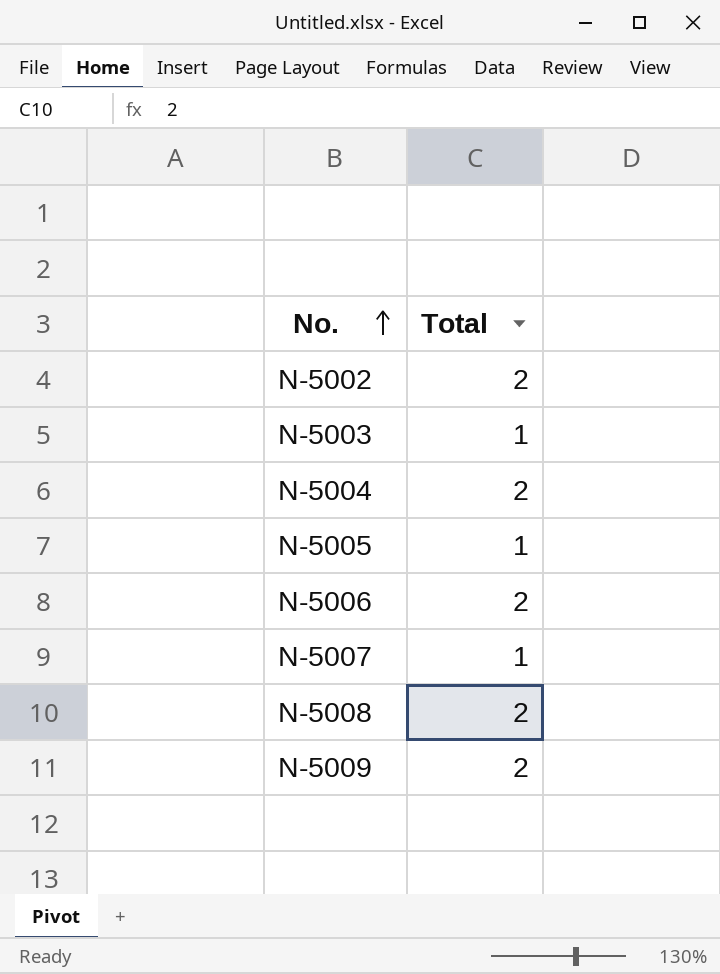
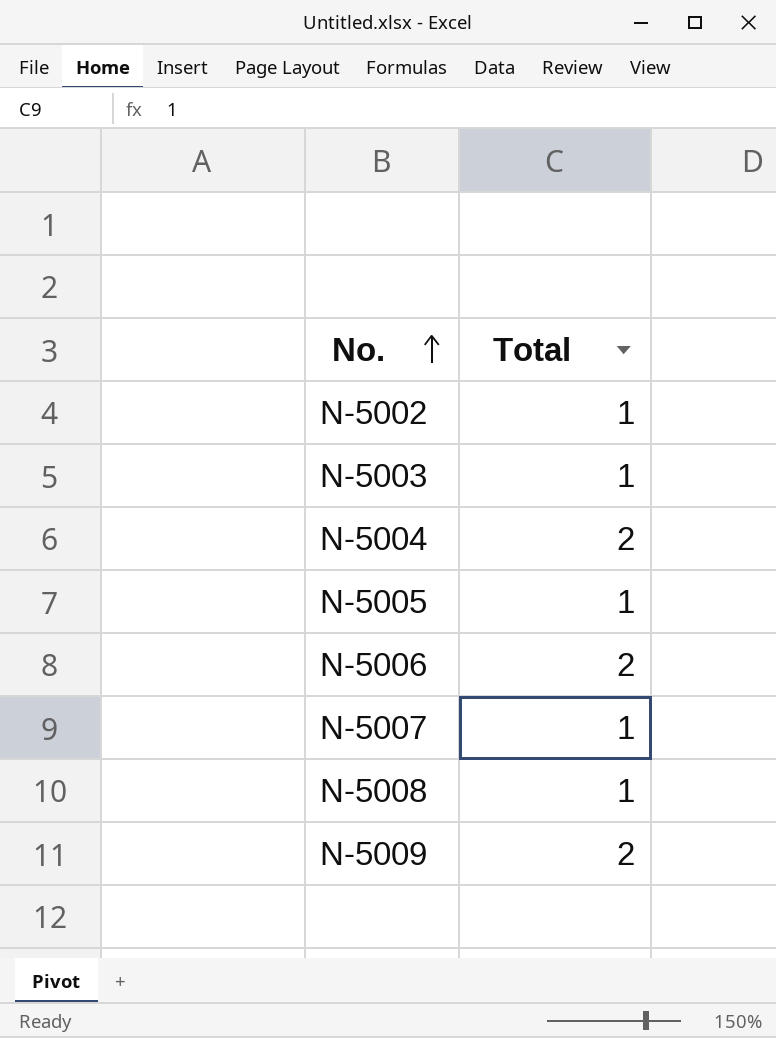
N-5002 | Total: 2 -> 1
N-5008 | Total: 2 -> 1

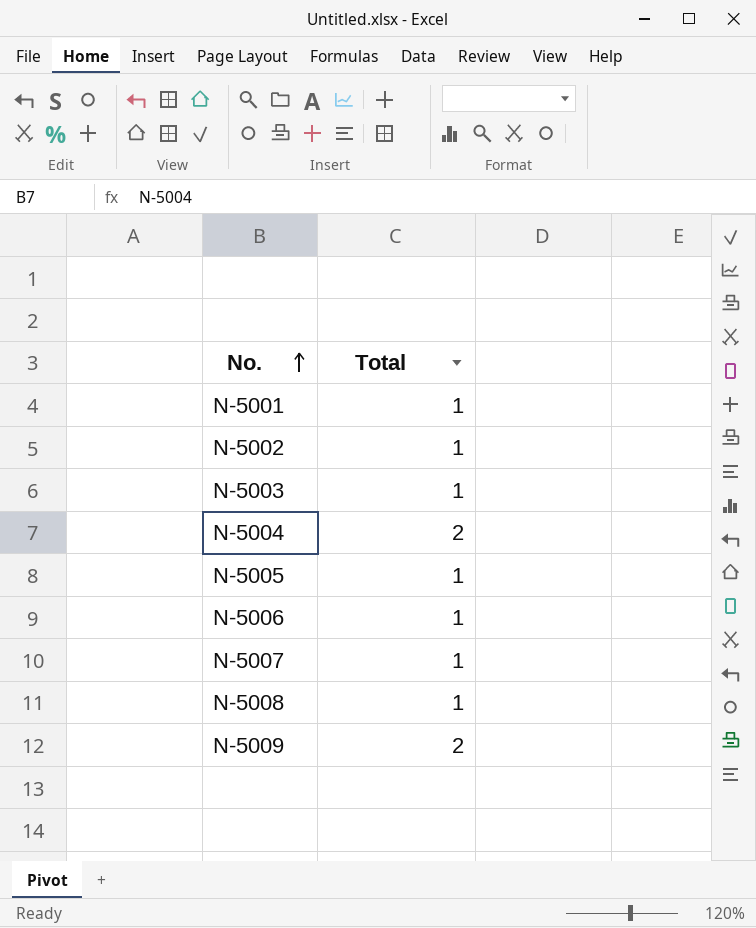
row N-5001: none -> 1
N-5006 | Total: 2 -> 1

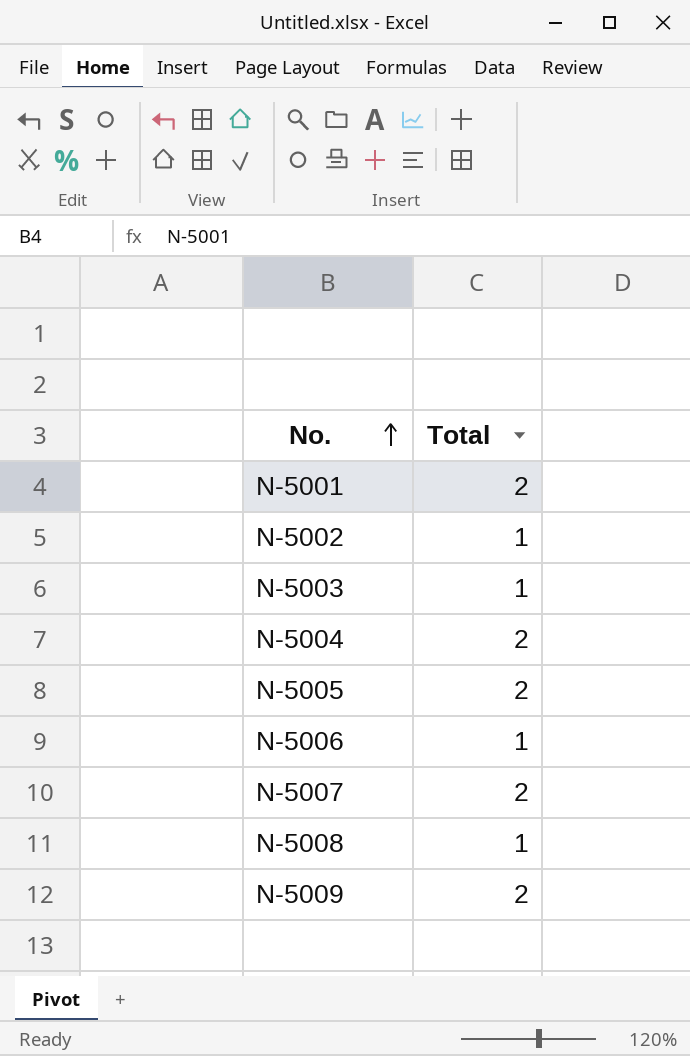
N-5001 | Total: 1 -> 2
N-5005 | Total: 1 -> 2
N-5007 | Total: 1 -> 2

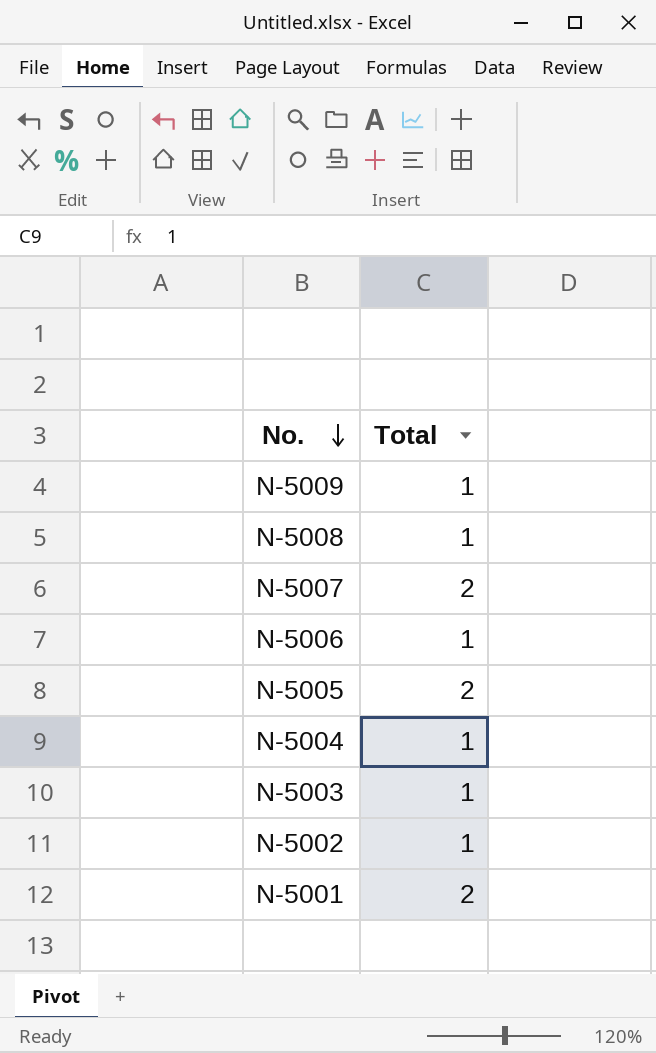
row order: No. ascending -> No. descending
N-5009 | Total: 2 -> 1
N-5004 | Total: 2 -> 1

